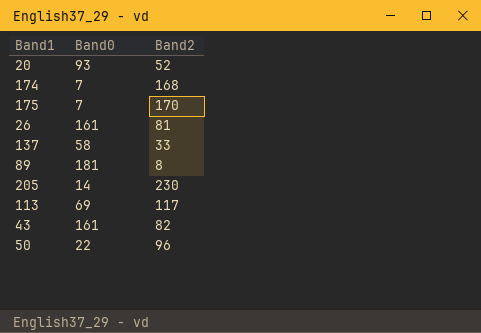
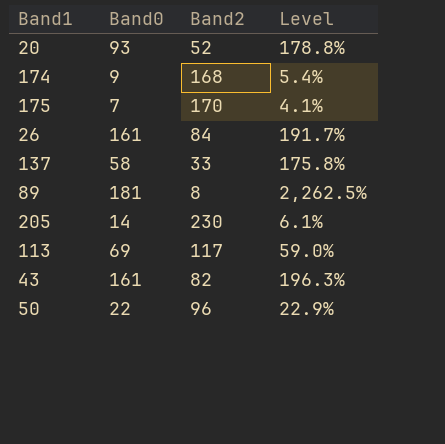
column Level | formula: none -> [Band0] / [Band2]
174 | Band0: 7 -> 9
26 | Band2: 81 -> 84

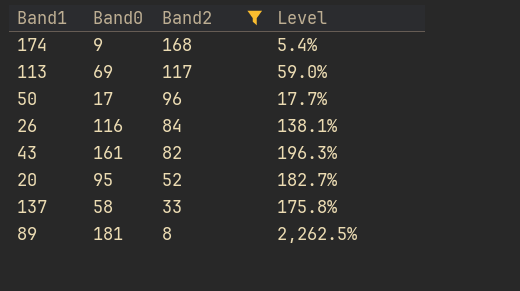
filter: none -> Band2 <= 168
row order: none -> Band2 descending
50 | Band0: 22 -> 17
50 | Level: 22.9% -> 17.7%
26 | Band0: 161 -> 116
26 | Level: 191.7% -> 138.1%
20 | Band0: 93 -> 95
20 | Level: 178.8% -> 182.7%

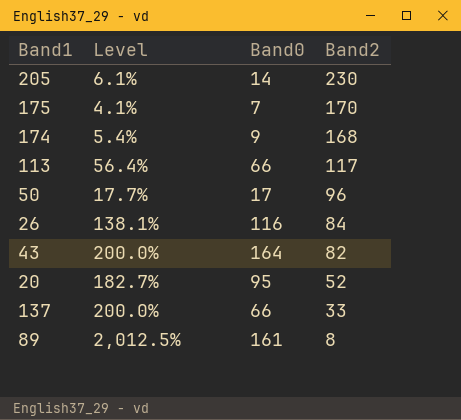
filter: Band2 <= 168 -> none
column Level | position: 4 -> 2
113 | Level: 59.0% -> 56.4%
113 | Band0: 69 -> 66
43 | Level: 196.3% -> 200.0%
43 | Band0: 161 -> 164
137 | Level: 175.8% -> 200.0%
137 | Band0: 58 -> 66
89 | Level: 2,262.5% -> 2,012.5%
89 | Band0: 181 -> 161

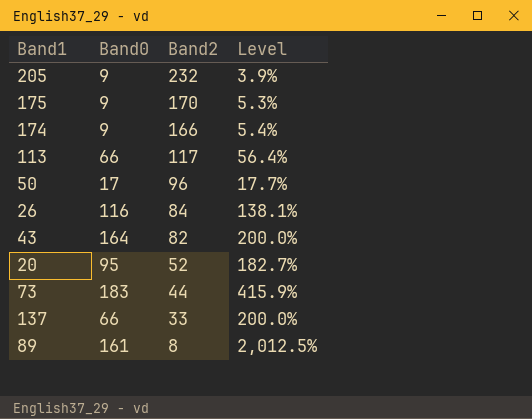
column Level | position: 2 -> 4
205 | Band0: 14 -> 9
205 | Band2: 230 -> 232
205 | Level: 6.1% -> 3.9%
175 | Band0: 7 -> 9
175 | Level: 4.1% -> 5.3%
174 | Band2: 168 -> 166
row 73: none -> 183 | 44 | 415.9%

